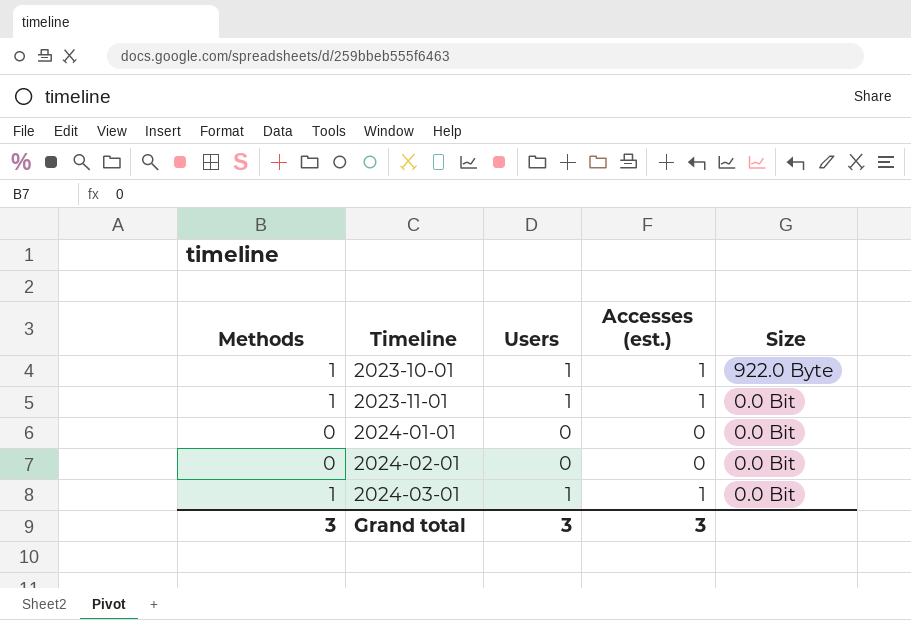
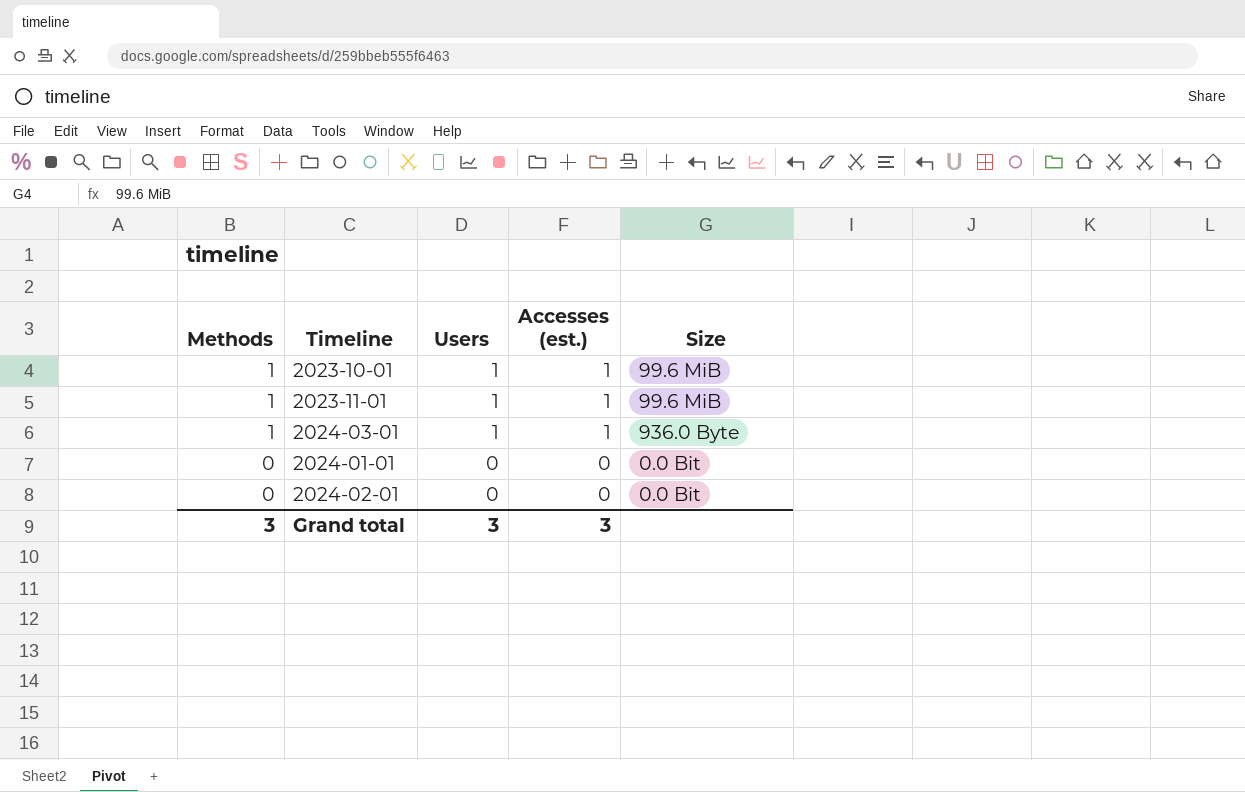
row order: Timeline ascending -> Methods descending
2023-10-01 | Size: 922.0 Byte -> 99.6 MiB
2023-11-01 | Size: 0.0 Bit -> 99.6 MiB
2024-03-01 | Size: 0.0 Bit -> 936.0 Byte

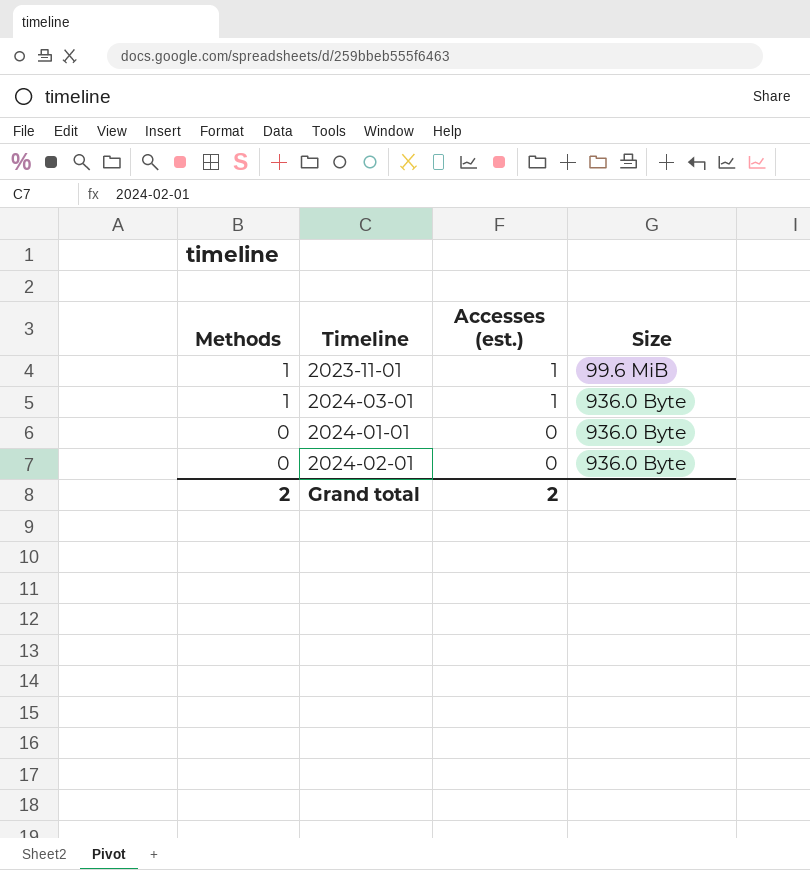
column Users | position: 3 -> none
row 2023-10-01: 1 | 1 | 1 | 99.6 MiB -> none
2024-01-01 | Size: 0.0 Bit -> 936.0 Byte
2024-02-01 | Size: 0.0 Bit -> 936.0 Byte
Grand total | Methods: 3 -> 2
Grand total | Accesses (est.): 3 -> 2

